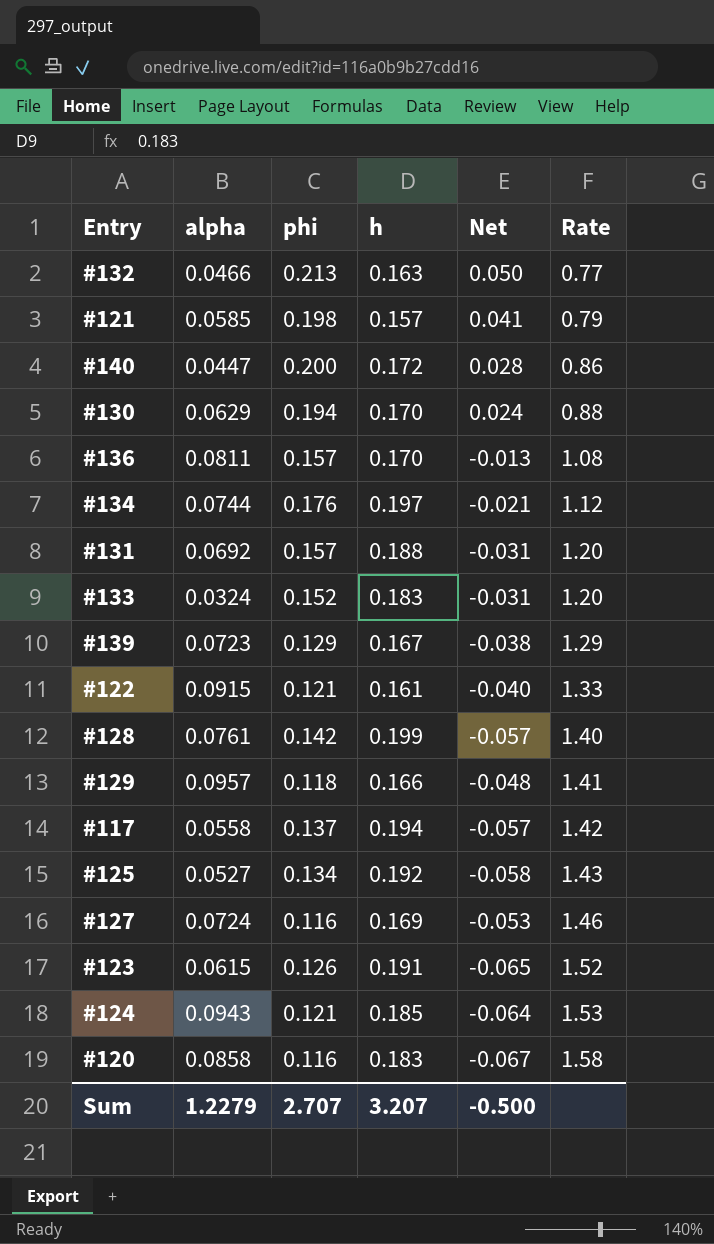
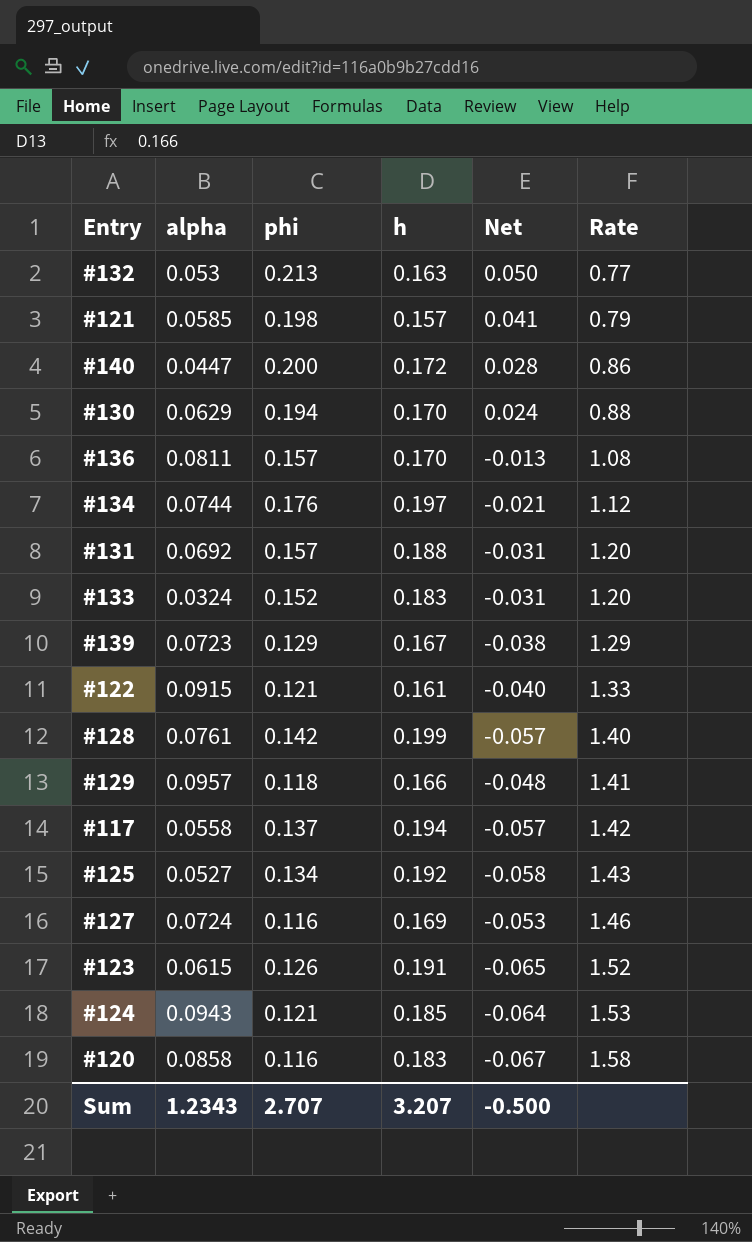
#132 | alpha: 0.0466 -> 0.053
Sum | alpha: 1.2279 -> 1.2343

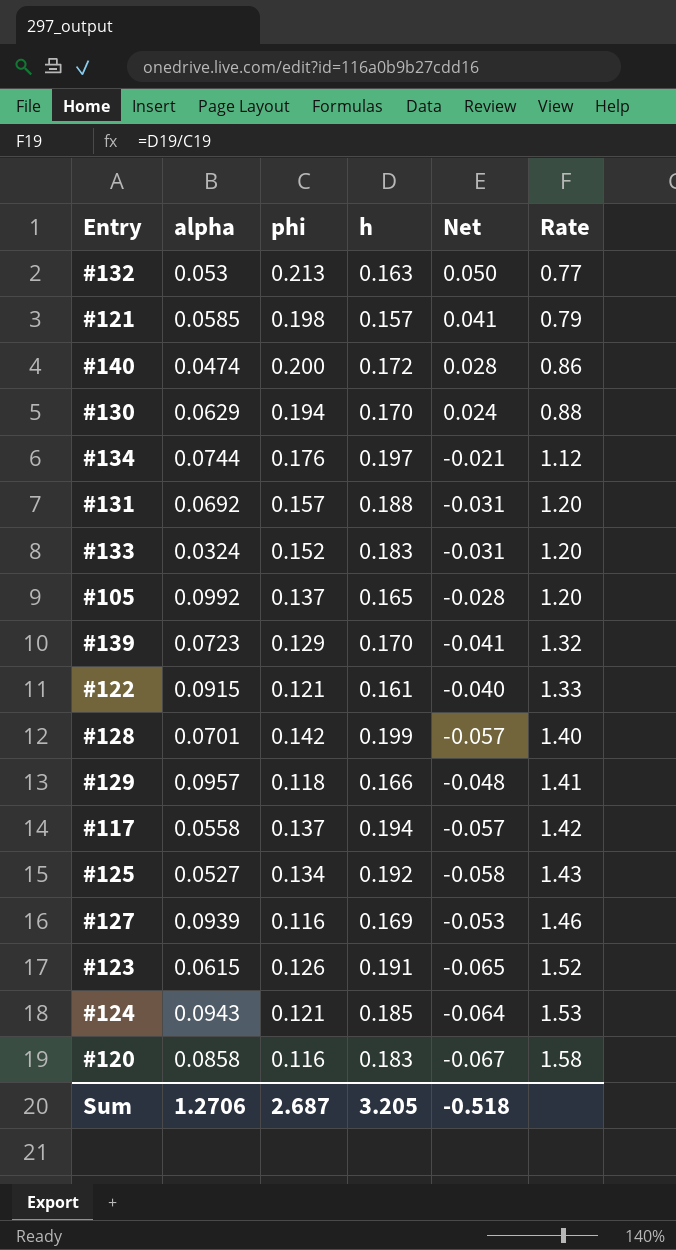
row #136: 0.0811 | 0.157 | 0.170 | -0.013 | 1.08 -> none
#140 | alpha: 0.0447 -> 0.0474
row #105: none -> 0.0992 | 0.137 | 0.165 | -0.028 | 1.20
#139 | h: 0.167 -> 0.170
#139 | Net: -0.038 -> -0.041
#139 | Rate: 1.29 -> 1.32
#128 | alpha: 0.0761 -> 0.0701
#127 | alpha: 0.0724 -> 0.0939
Sum | alpha: 1.2343 -> 1.2706
Sum | phi: 2.707 -> 2.687
Sum | h: 3.207 -> 3.205
Sum | Net: -0.500 -> -0.518

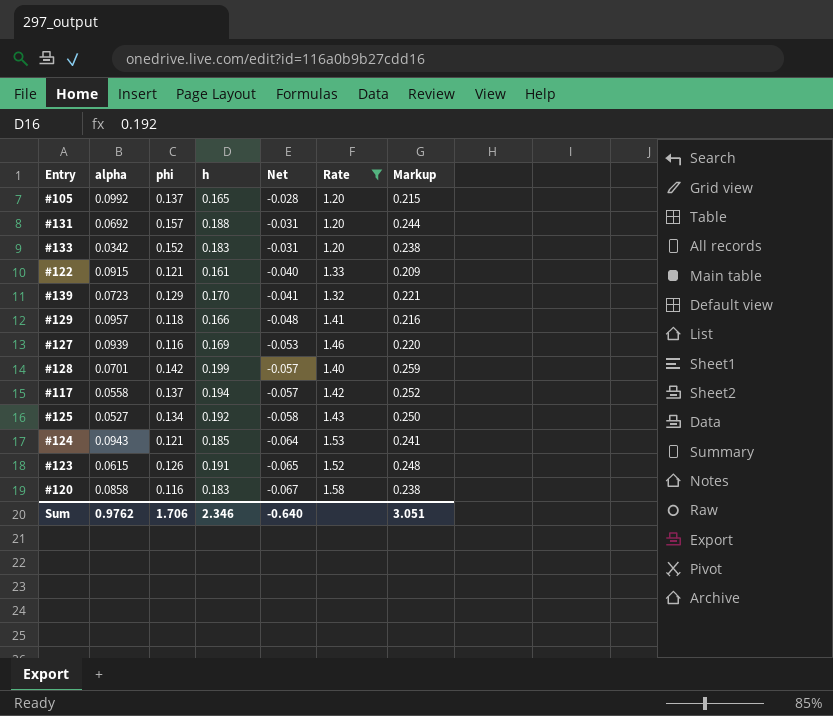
filter: none -> Rate >= 1.20
row order: Rate ascending -> Net descending
column Markup | formula: none -> [h] * 1.3
#133 | alpha: 0.0324 -> 0.0342
Sum | alpha: 1.2706 -> 0.9762
Sum | phi: 2.687 -> 1.706
Sum | h: 3.205 -> 2.346
Sum | Net: -0.518 -> -0.640

